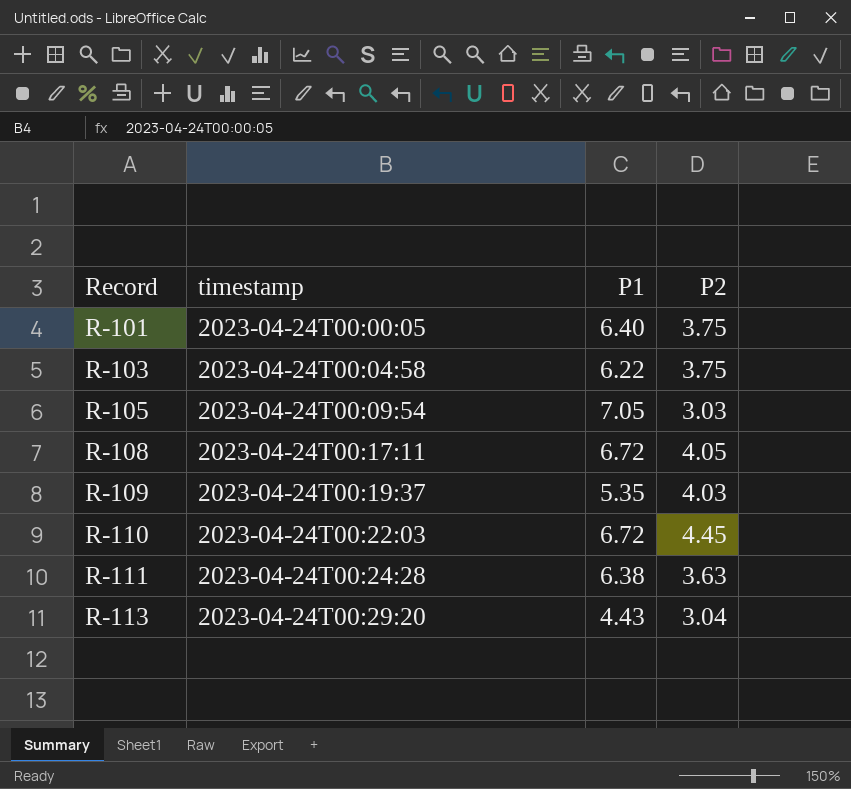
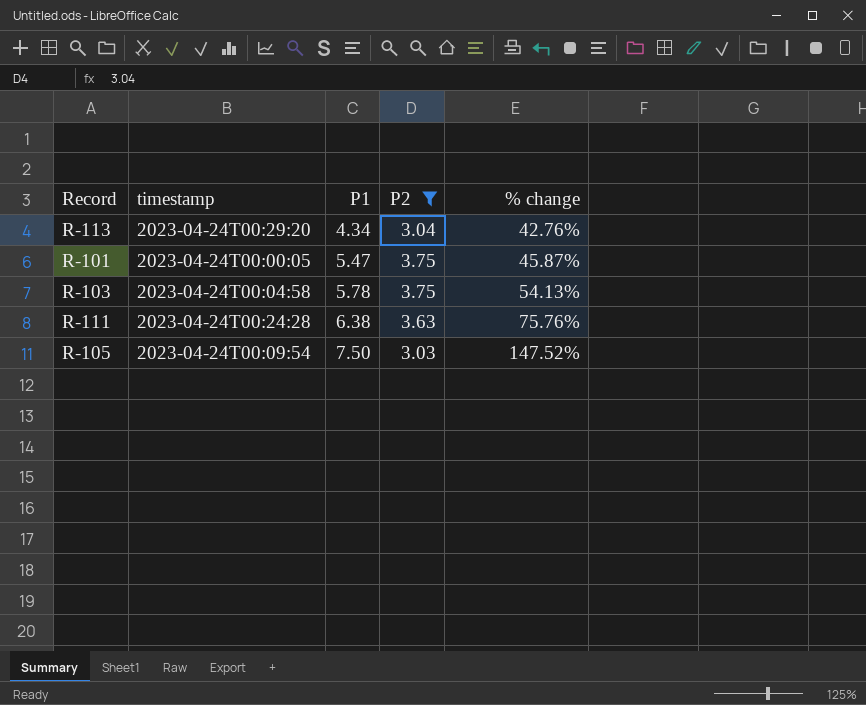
filter: none -> P2 <= 3.75
row order: Record ascending -> P1 ascending
column % change | formula: none -> ([P1] - [P2]) / [P2]
R-113 | P1: 4.43 -> 4.34
R-101 | P1: 6.40 -> 5.47
R-103 | P1: 6.22 -> 5.78
R-105 | P1: 7.05 -> 7.50

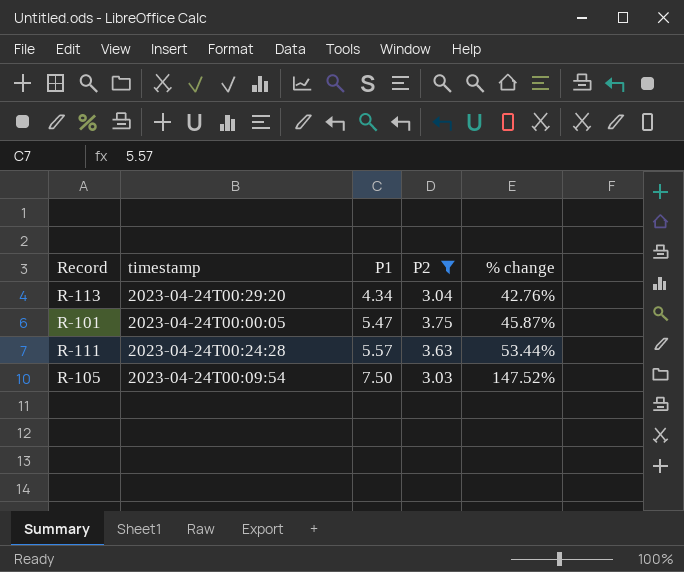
row R-103: 2023-04-24T00:04:58 | 5.78 | 3.75 | 54.13% -> none
R-111 | P1: 6.38 -> 5.57
R-111 | % change: 75.76% -> 53.44%

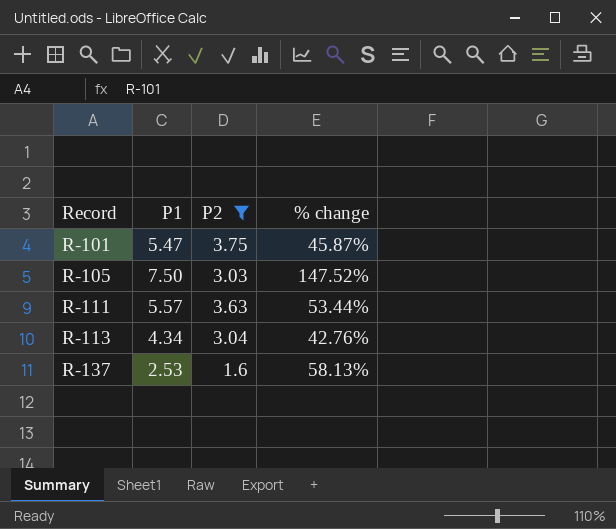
row order: P1 ascending -> Record ascending
column timestamp | position: 2 -> none
row R-137: none -> 2.53 | 1.6 | 58.13%

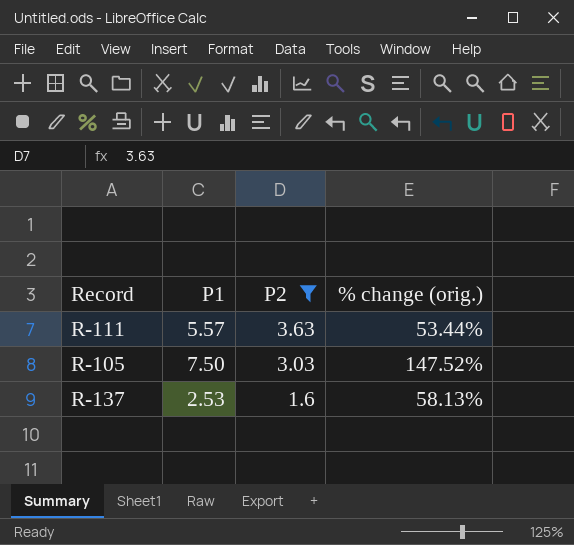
row order: Record ascending -> P2 descending
column name: % change -> % change (orig.)
row R-101: 5.47 | 3.75 | 45.87% -> none
row R-113: 4.34 | 3.04 | 42.76% -> none

